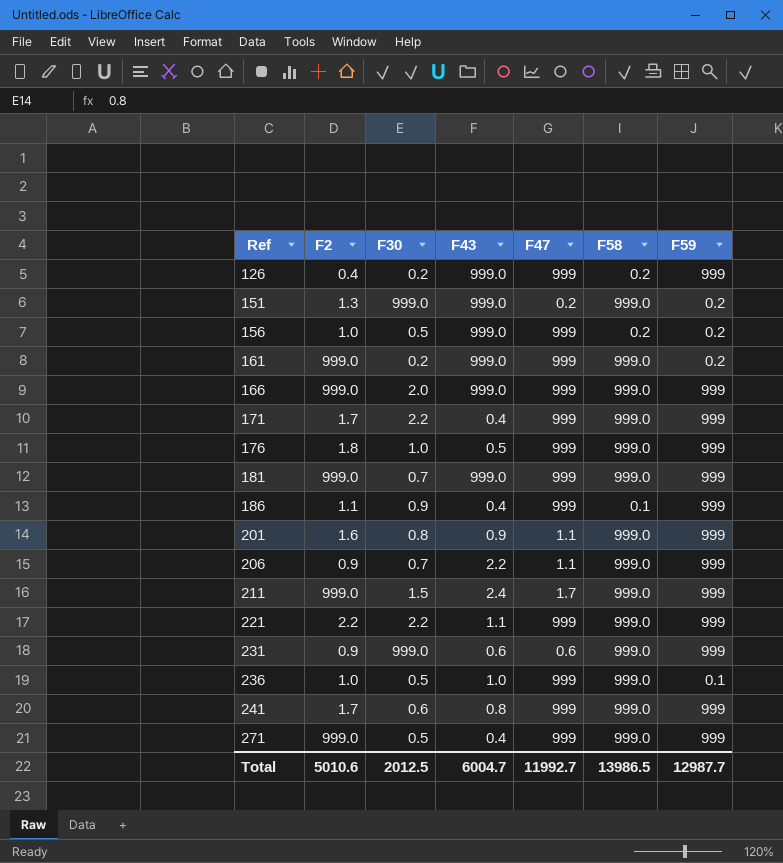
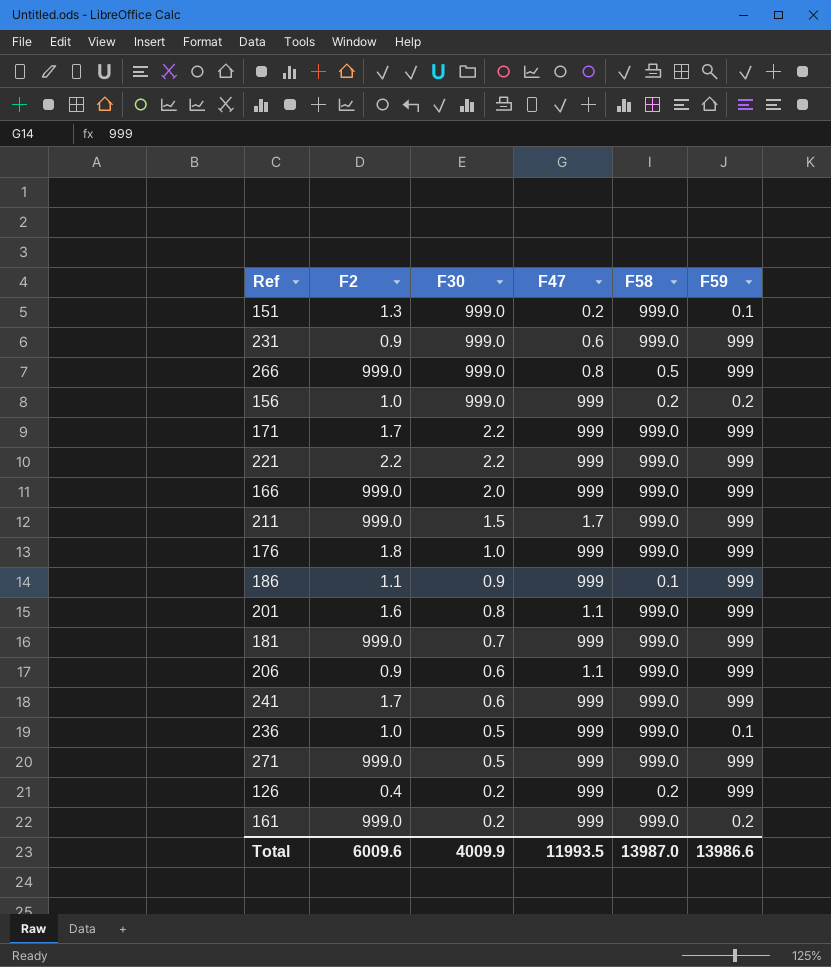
row order: Ref ascending -> F30 descending
column F43 | position: 4 -> none
151 | F59: 0.2 -> 0.1
row 266: none -> 999.0 | 999.0 | 0.8 | 0.5 | 999
156 | F30: 0.5 -> 999.0
206 | F30: 0.7 -> 0.6
Total | F2: 5010.6 -> 6009.6
Total | F30: 2012.5 -> 4009.9
Total | F47: 11992.7 -> 11993.5
Total | F58: 13986.5 -> 13987.0
Total | F59: 12987.7 -> 13986.6

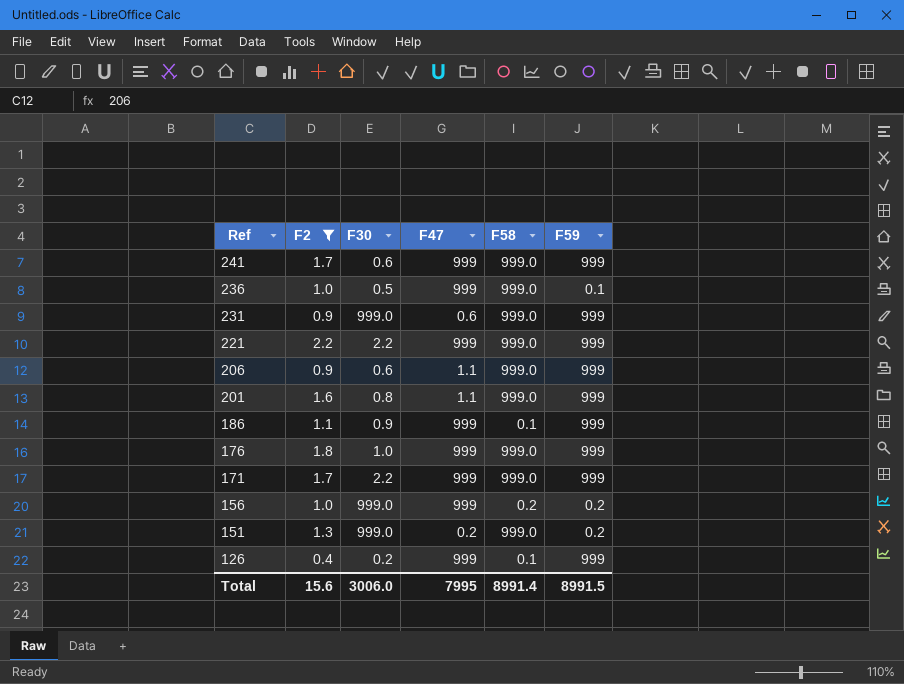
filter: none -> F2 != 999.0
row order: F30 descending -> Ref descending
151 | F59: 0.1 -> 0.2
126 | F58: 0.2 -> 0.1
Total | F2: 6009.6 -> 15.6
Total | F30: 4009.9 -> 3006.0
Total | F47: 11993.5 -> 7995
Total | F58: 13987.0 -> 8991.4
Total | F59: 13986.6 -> 8991.5

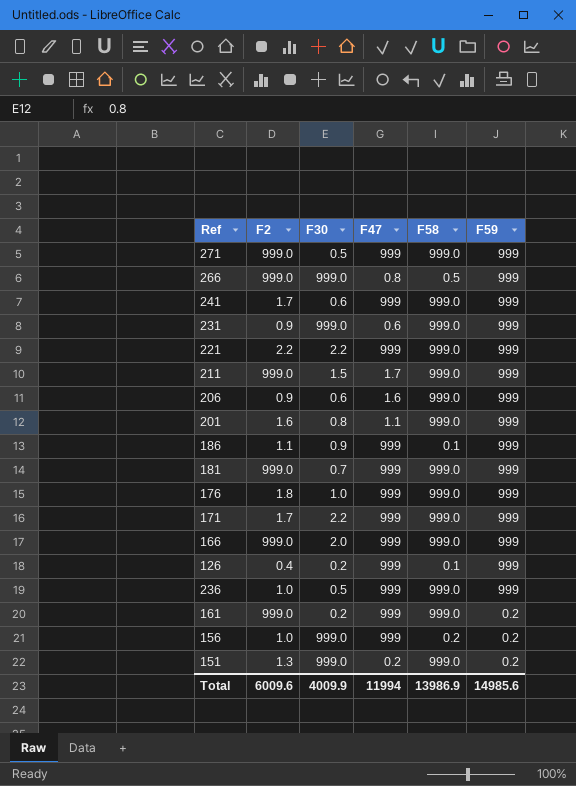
filter: F2 != 999.0 -> none
row order: Ref descending -> F59 descending
206 | F47: 1.1 -> 1.6
236 | F59: 0.1 -> 999
Total | F2: 15.6 -> 6009.6
Total | F30: 3006.0 -> 4009.9
Total | F47: 7995 -> 11994
Total | F58: 8991.4 -> 13986.9
Total | F59: 8991.5 -> 14985.6

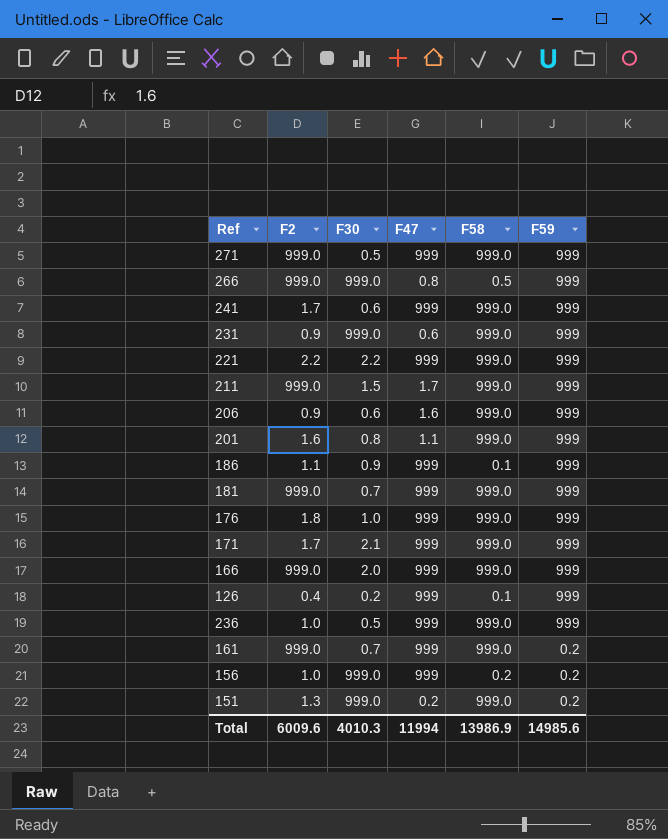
171 | F30: 2.2 -> 2.1
161 | F30: 0.2 -> 0.7
Total | F30: 4009.9 -> 4010.3

